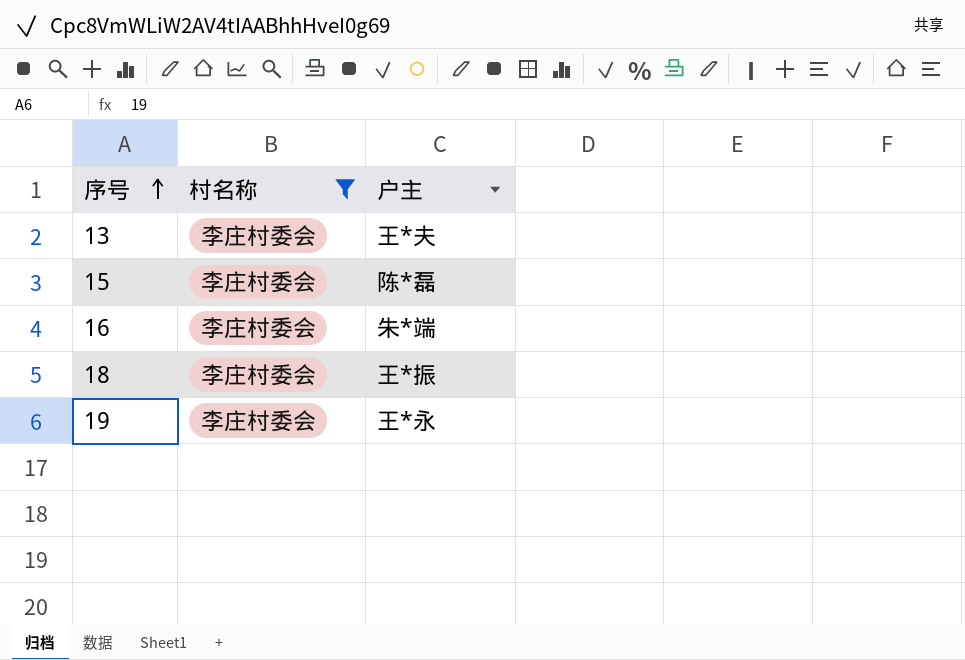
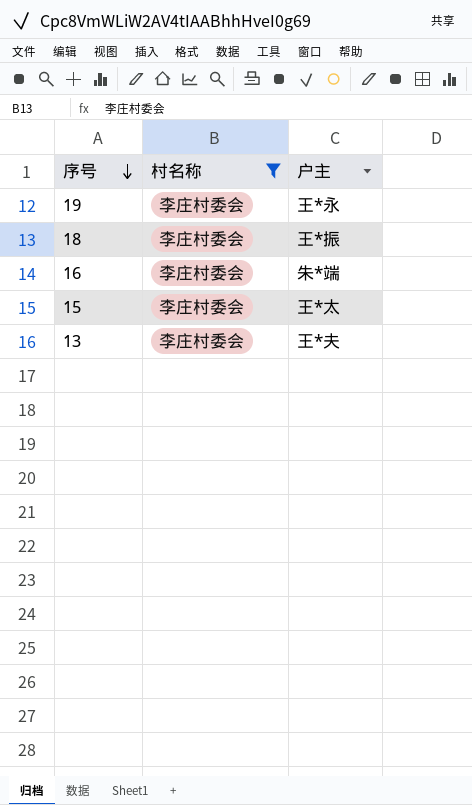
row order: 序号 ascending -> 序号 descending
15 | 户主: 陈*磊 -> 王*太

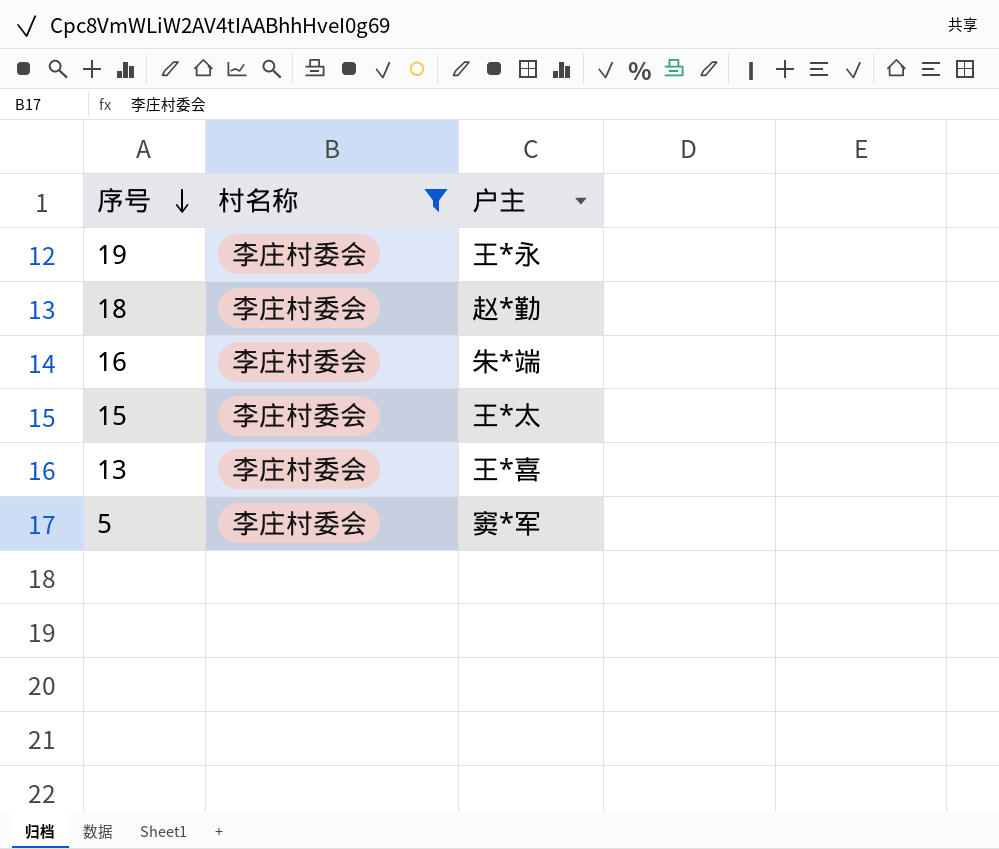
18 | 户主: 王*振 -> 赵*勤
13 | 户主: 王*夫 -> 王*喜
row 5: none -> 李庄村委会 | 窦*军

